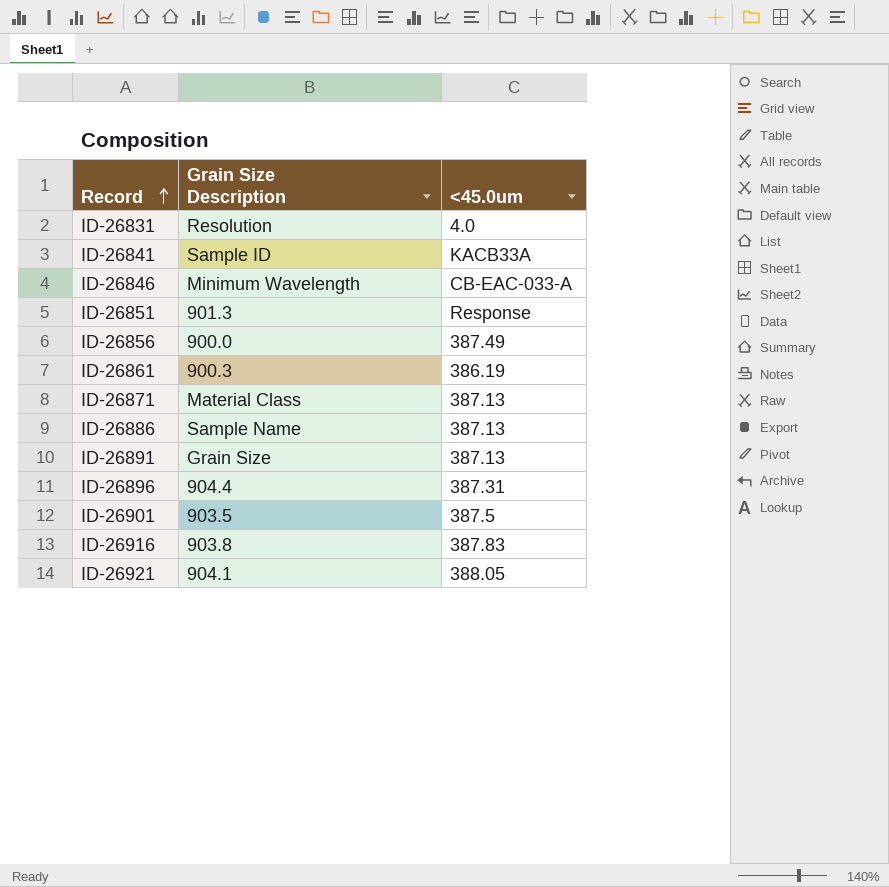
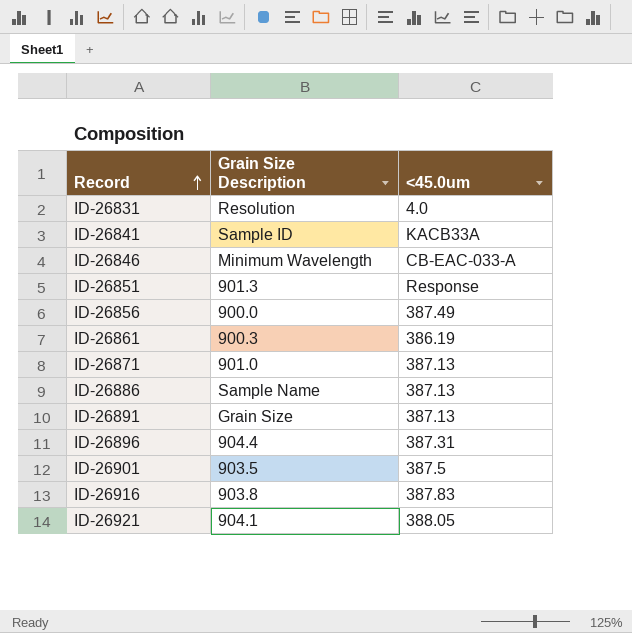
ID-26871 | Grain Size Description: Material Class -> 901.0

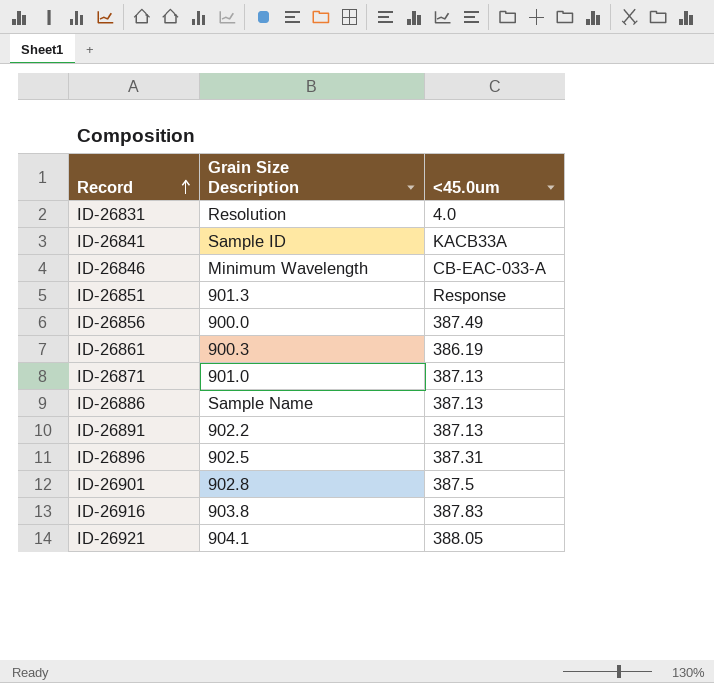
ID-26891 | Grain Size Description: Grain Size -> 902.2
ID-26896 | Grain Size Description: 904.4 -> 902.5
ID-26901 | Grain Size Description: 903.5 -> 902.8

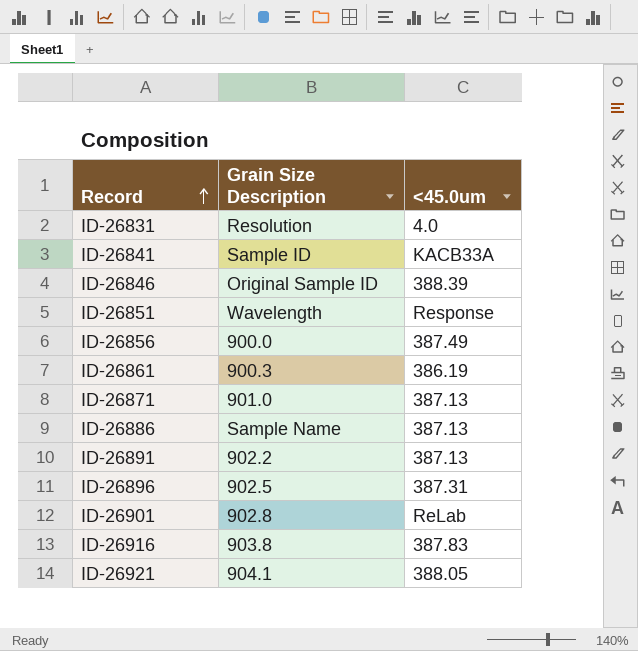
ID-26846 | Grain Size Description: Minimum Wavelength -> Original Sample ID
ID-26846 | <45.0um: CB-EAC-033-A -> 388.39
ID-26851 | Grain Size Description: 901.3 -> Wavelength
ID-26901 | <45.0um: 387.5 -> ReLab

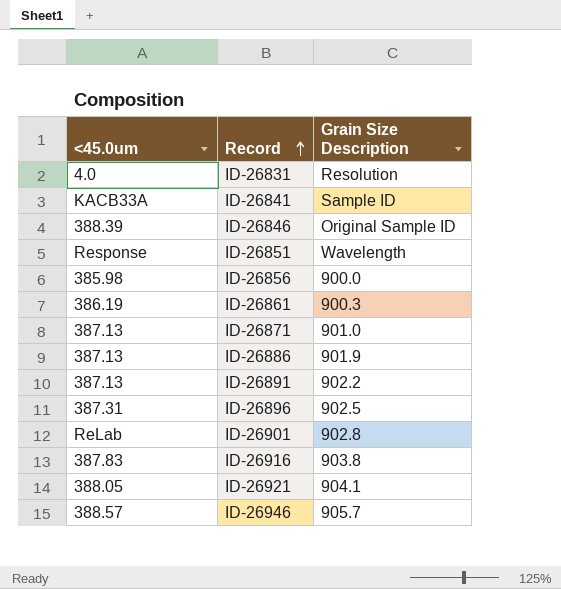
column <45.0um | position: 3 -> 1
ID-26856 | <45.0um: 387.49 -> 385.98
ID-26886 | Grain Size Description: Sample Name -> 901.9
row ID-26946: none -> 388.57 | 905.7

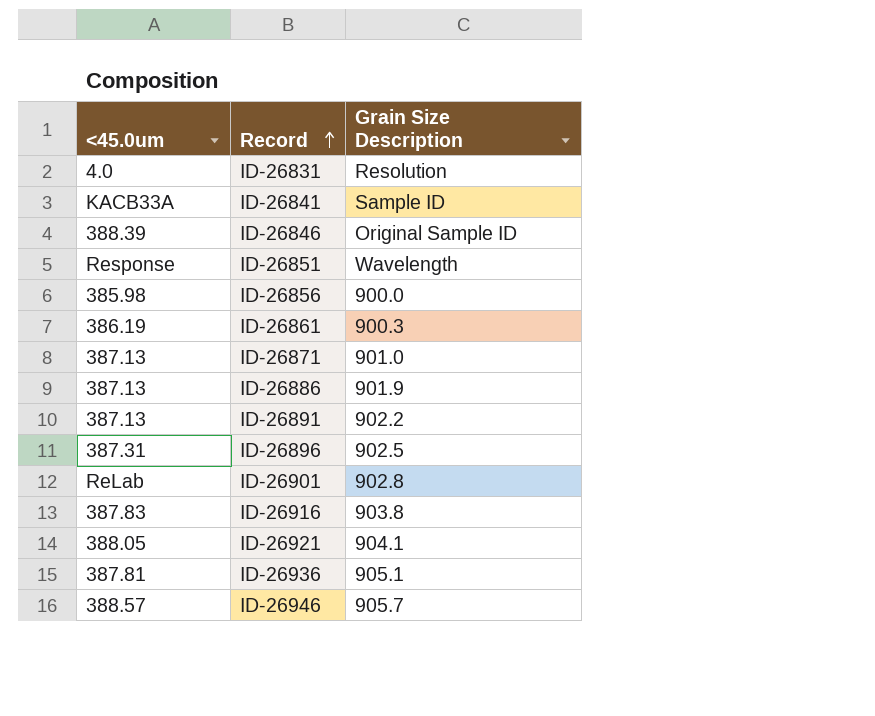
row ID-26936: none -> 387.81 | 905.1

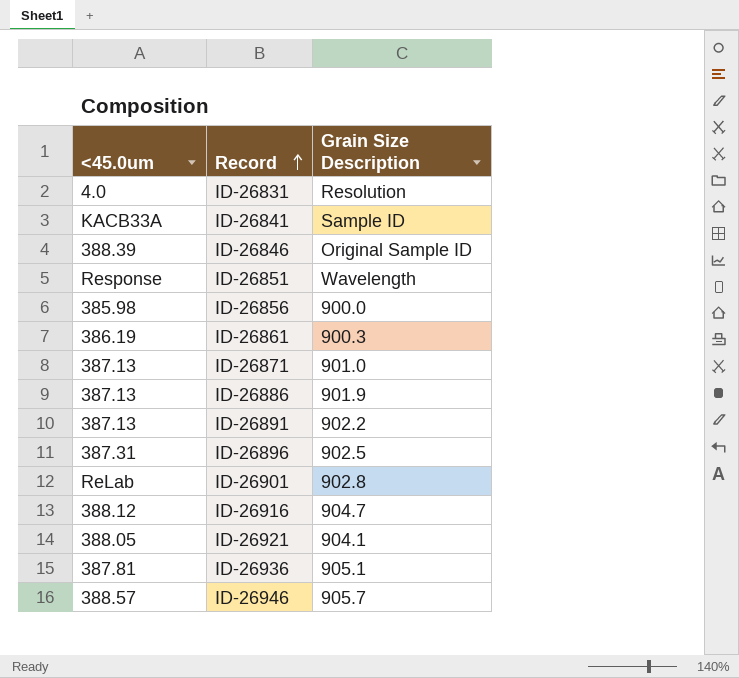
ID-26916 | <45.0um: 387.83 -> 388.12
ID-26916 | Grain Size Description: 903.8 -> 904.7

